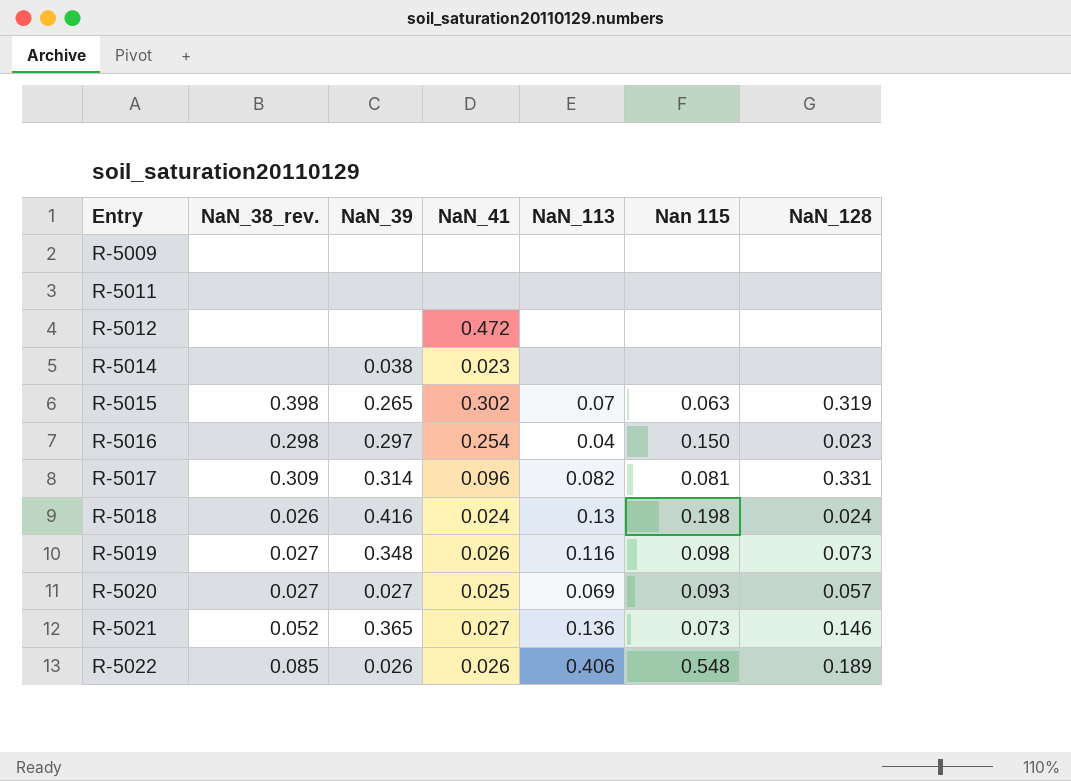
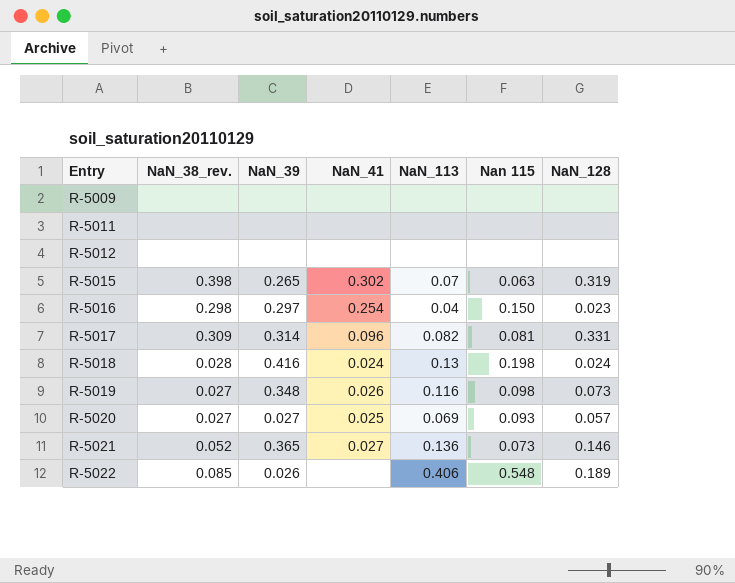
row R-5014: none | 0.038 | 0.023 | none | none | none -> none
R-5012 | NaN_41: 0.472 -> none
R-5018 | NaN_38_rev.: 0.026 -> 0.028
R-5022 | NaN_41: 0.026 -> none

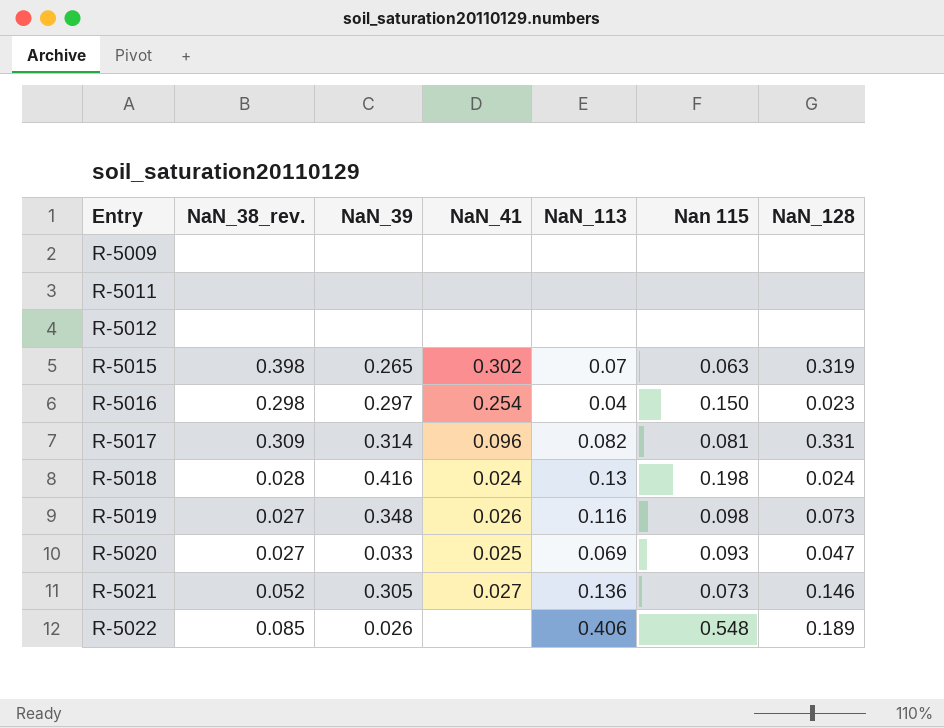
R-5020 | NaN_39: 0.027 -> 0.033
R-5020 | NaN_128: 0.057 -> 0.047
R-5021 | NaN_39: 0.365 -> 0.305

